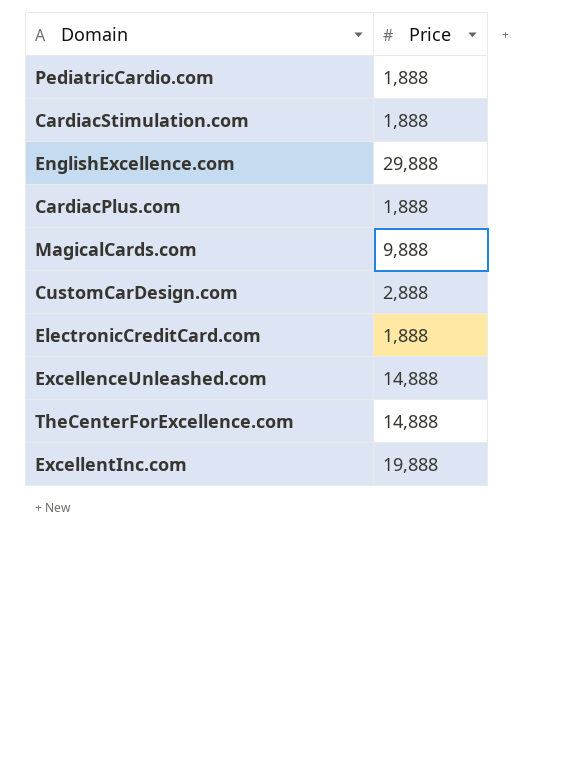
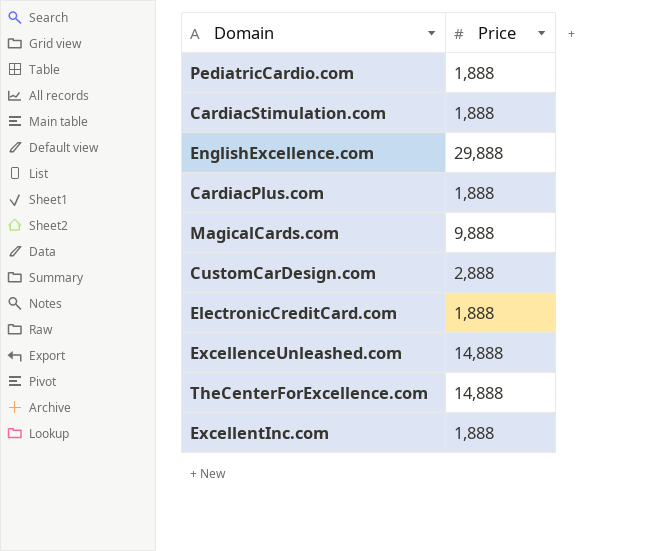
ExcellentInc.com | Price: 19,888 -> 1,888

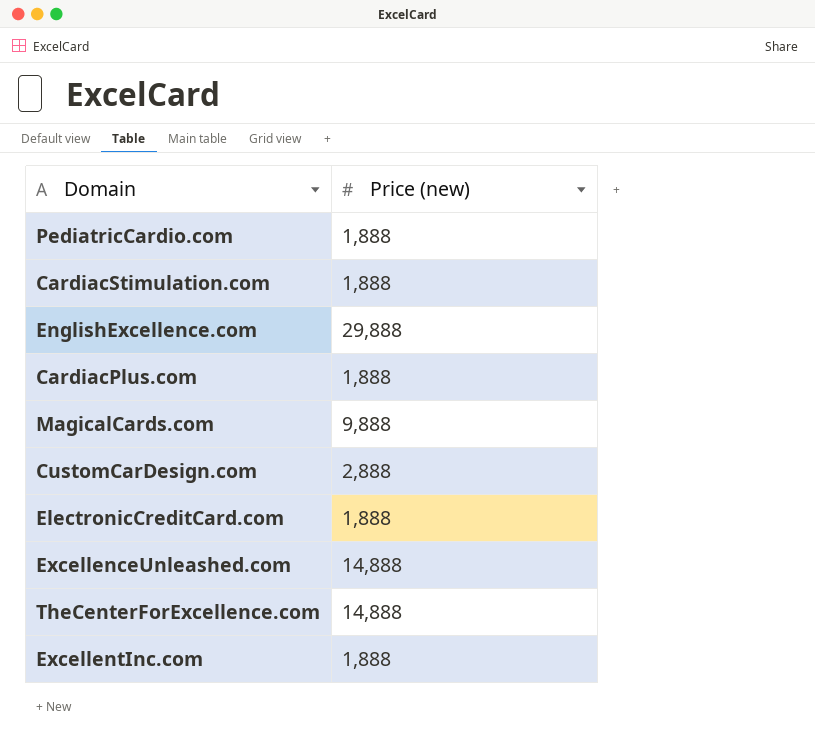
column name: Price -> Price (new)

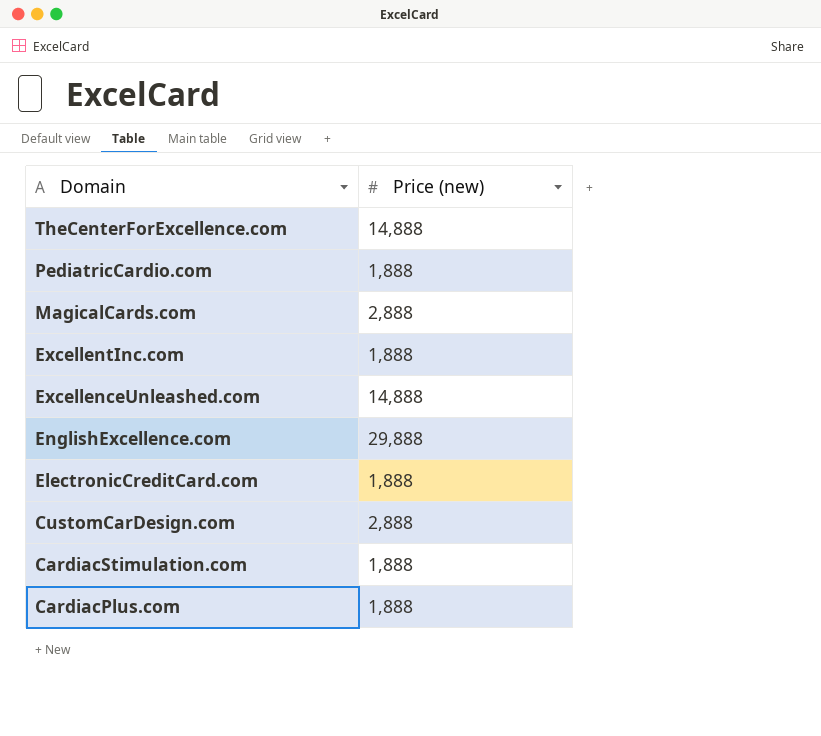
row order: none -> Domain descending
MagicalCards.com | Price (new): 9,888 -> 2,888

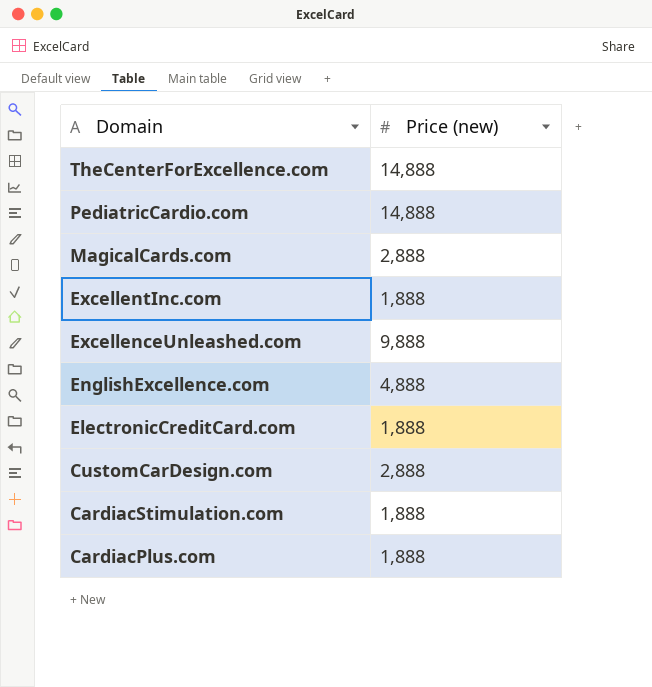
PediatricCardio.com | Price (new): 1,888 -> 14,888
ExcellenceUnleashed.com | Price (new): 14,888 -> 9,888
EnglishExcellence.com | Price (new): 29,888 -> 4,888

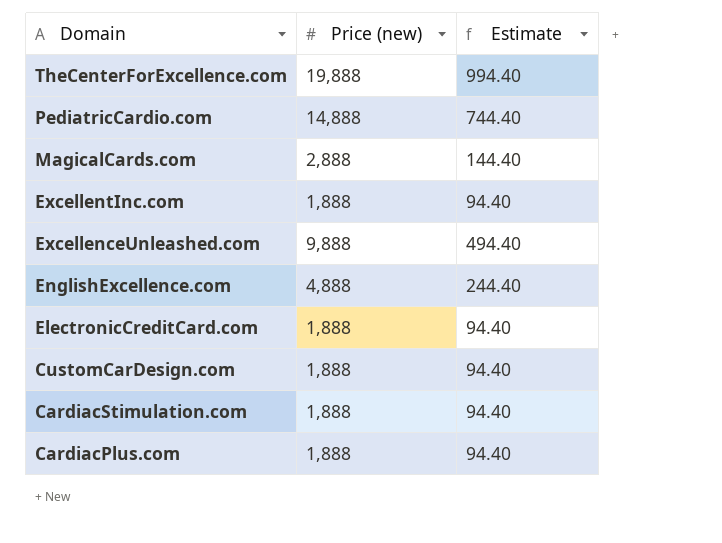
column Estimate | formula: none -> [Price (new)] * 0.05
TheCenterForExcellence.com | Price (new): 14,888 -> 19,888
CustomCarDesign.com | Price (new): 2,888 -> 1,888

